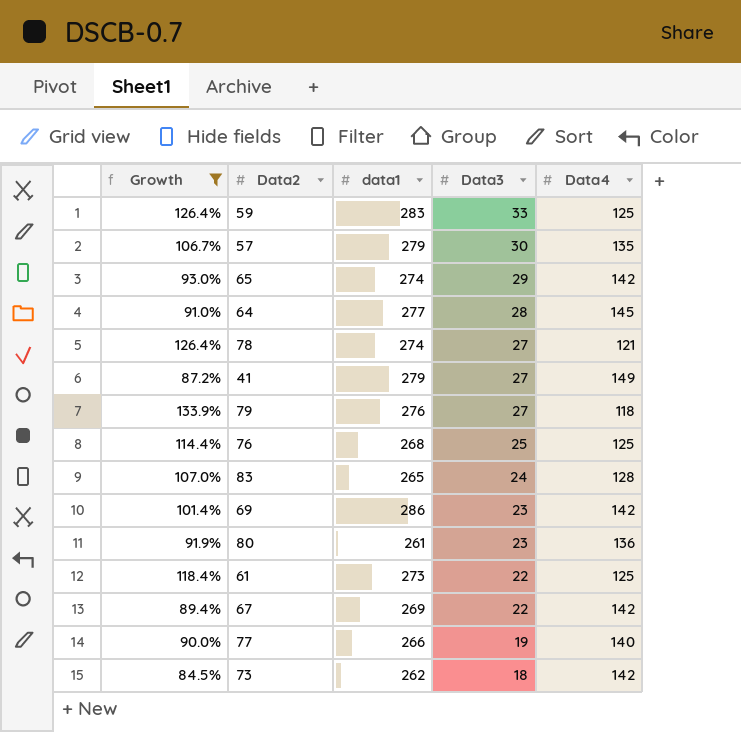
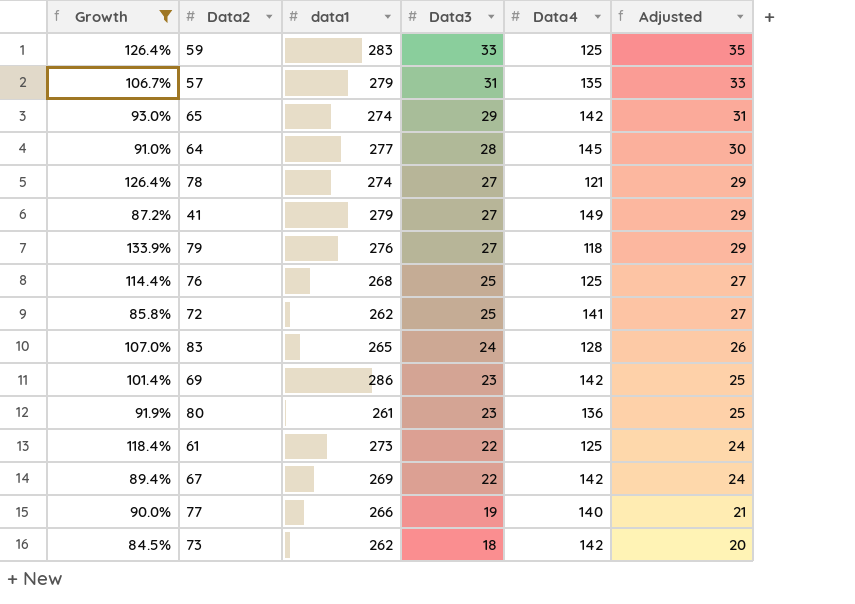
column Adjusted | formula: none -> [Data3] + 2
57 | Data3: 30 -> 31
row 72: none -> 85.8% | 262 | 25 | 141 | 27

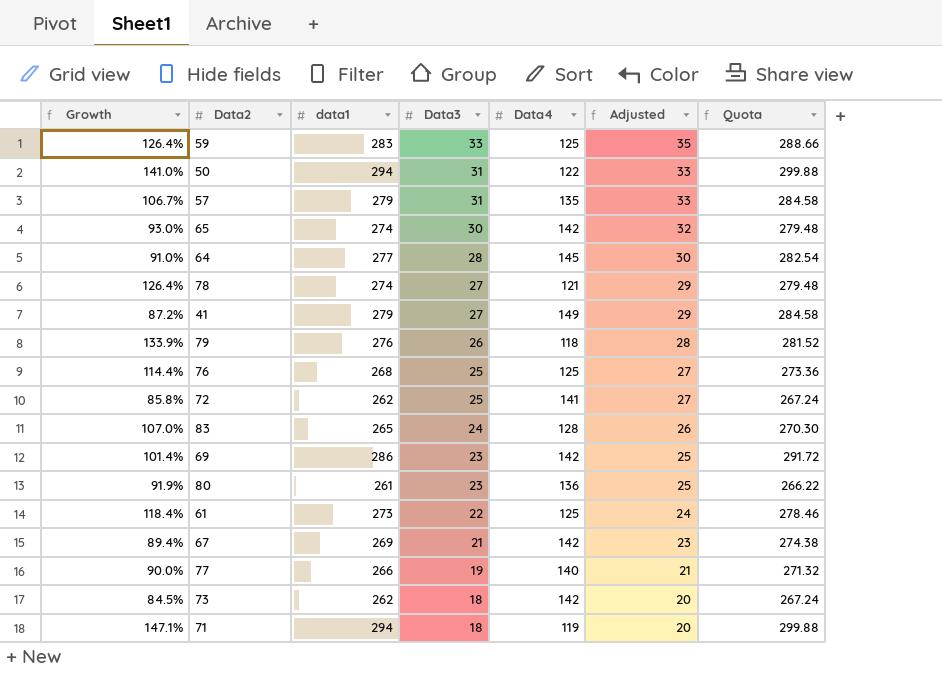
filter: Growth <= 133.9% -> none
column Quota | formula: none -> [data1] * 1.02
65 | Data3: 29 -> 30
65 | Adjusted: 31 -> 32
79 | Data3: 27 -> 26
79 | Adjusted: 29 -> 28
67 | Data3: 22 -> 21
67 | Adjusted: 24 -> 23

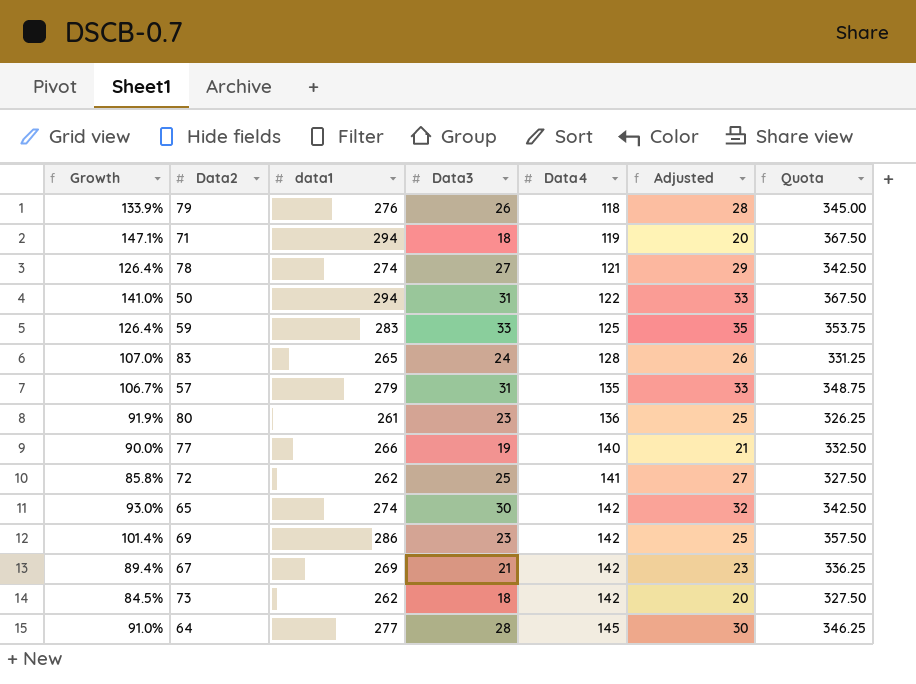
row order: Data3 descending -> Data4 ascending
column Quota | formula: [data1] * 1.02 -> [data1] * 1.25
row 41: 87.2% | 279 | 27 | 149 | 29 | 284.58 -> none
row 76: 114.4% | 268 | 25 | 125 | 27 | 273.36 -> none
row 61: 118.4% | 273 | 22 | 125 | 24 | 278.46 -> none

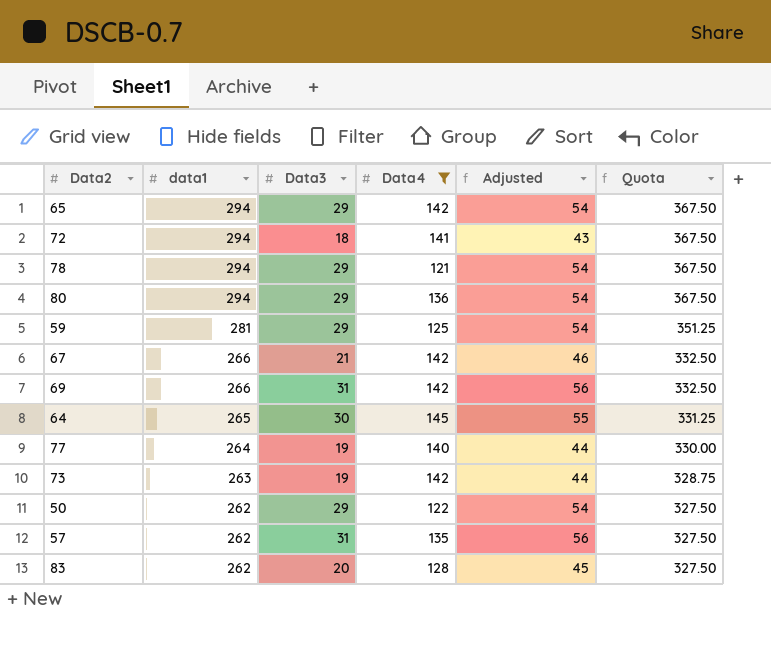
filter: none -> Data4 >= 121
row order: Data4 ascending -> data1 descending
column Growth | formula: ([data1] - [Data4]) / [Data4] -> none
column Adjusted | formula: [Data3] + 2 -> [Data3] + 25
65 | data1: 274 -> 294
65 | Data3: 30 -> 29
65 | Quota: 342.50 -> 367.50
72 | data1: 262 -> 294
72 | Data3: 25 -> 18
72 | Quota: 327.50 -> 367.50
78 | data1: 274 -> 294
78 | Data3: 27 -> 29
78 | Quota: 342.50 -> 367.50
80 | data1: 261 -> 294
80 | Data3: 23 -> 29
80 | Quota: 326.25 -> 367.50
59 | data1: 283 -> 281
59 | Data3: 33 -> 29
59 | Quota: 353.75 -> 351.25
67 | data1: 269 -> 266
67 | Quota: 336.25 -> 332.50
69 | data1: 286 -> 266
69 | Data3: 23 -> 31
69 | Quota: 357.50 -> 332.50
64 | data1: 277 -> 265
64 | Data3: 28 -> 30
64 | Quota: 346.25 -> 331.25
77 | data1: 266 -> 264
77 | Quota: 332.50 -> 330.00
73 | data1: 262 -> 263
73 | Data3: 18 -> 19
73 | Quota: 327.50 -> 328.75
50 | data1: 294 -> 262
50 | Data3: 31 -> 29
50 | Quota: 367.50 -> 327.50
57 | data1: 279 -> 262
57 | Quota: 348.75 -> 327.50
83 | data1: 265 -> 262
83 | Data3: 24 -> 20
83 | Quota: 331.25 -> 327.50

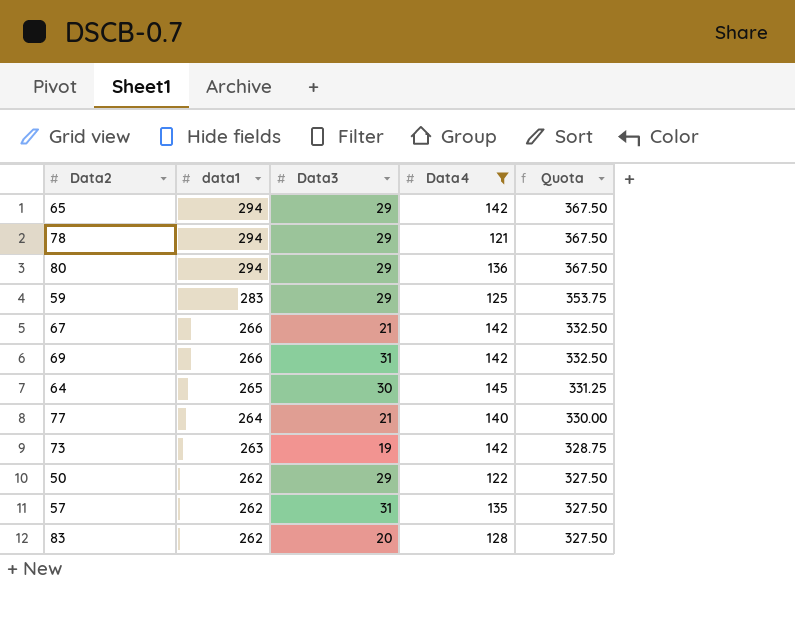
column Adjusted | formula: [Data3] + 25 -> none
row 72: 294 | 18 | 141 | 43 | 367.50 -> none
59 | data1: 281 -> 283
59 | Quota: 351.25 -> 353.75
77 | Data3: 19 -> 21

